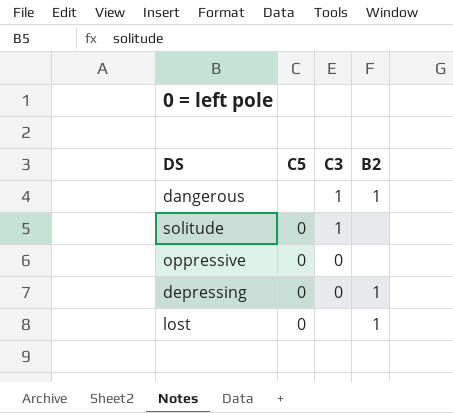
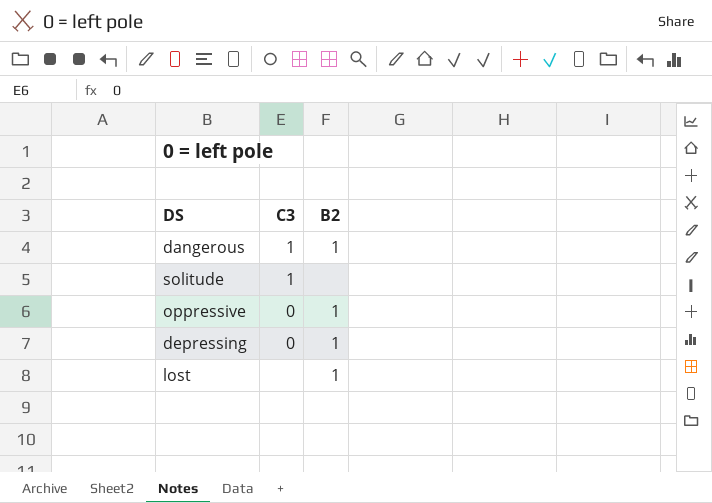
column C5 | position: 2 -> none
oppressive | B2: none -> 1

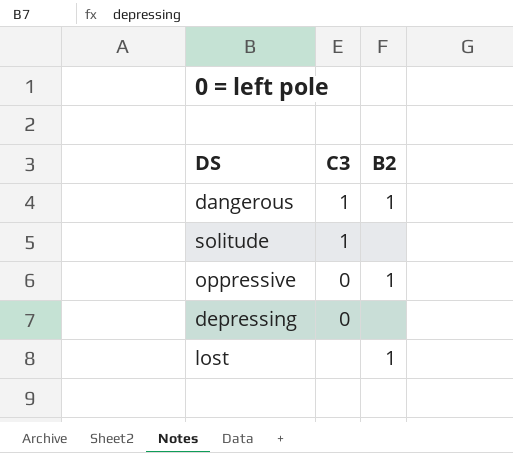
depressing | B2: 1 -> none

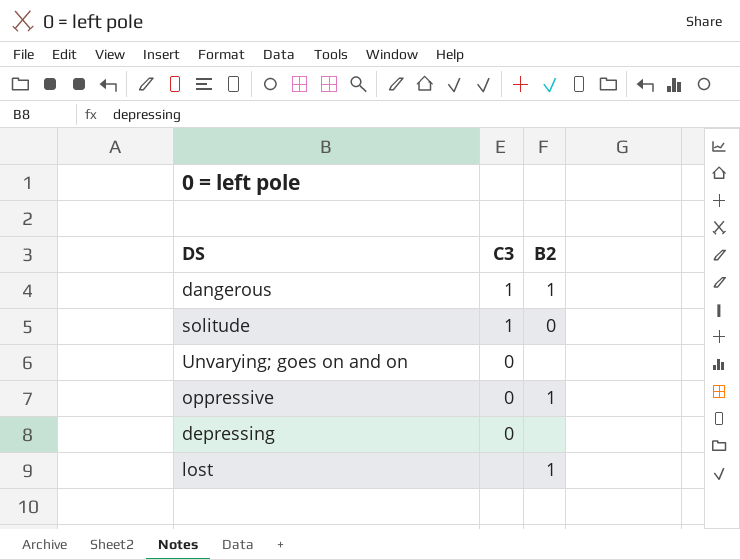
solitude | B2: none -> 0
row Unvarying; goes on and on: none -> 0 | none

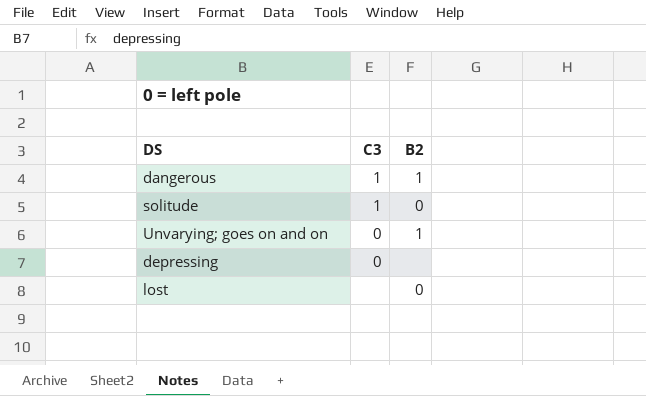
row oppressive: 0 | 1 -> none
Unvarying; goes on and on | B2: none -> 1
lost | B2: 1 -> 0

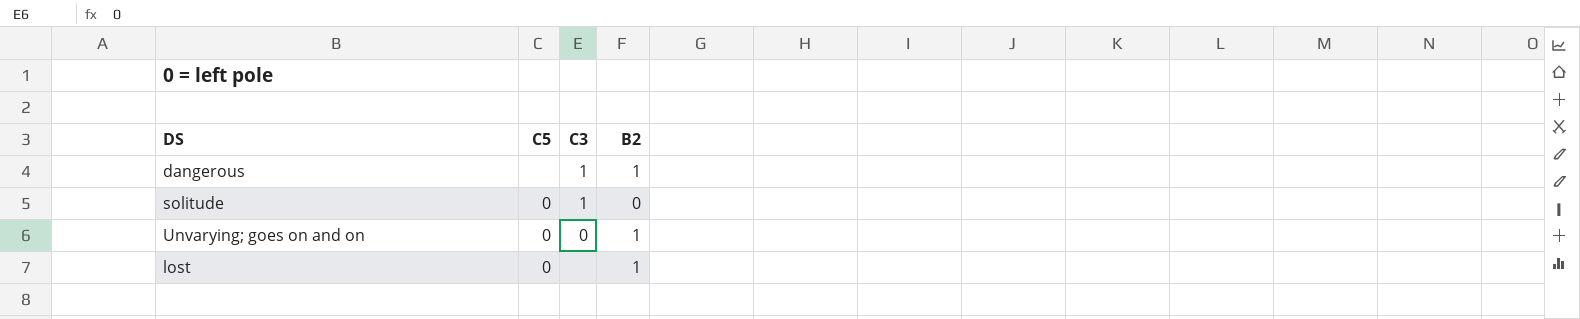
column C5 | position: none -> 2
row depressing: 0 | none -> none
lost | B2: 0 -> 1

